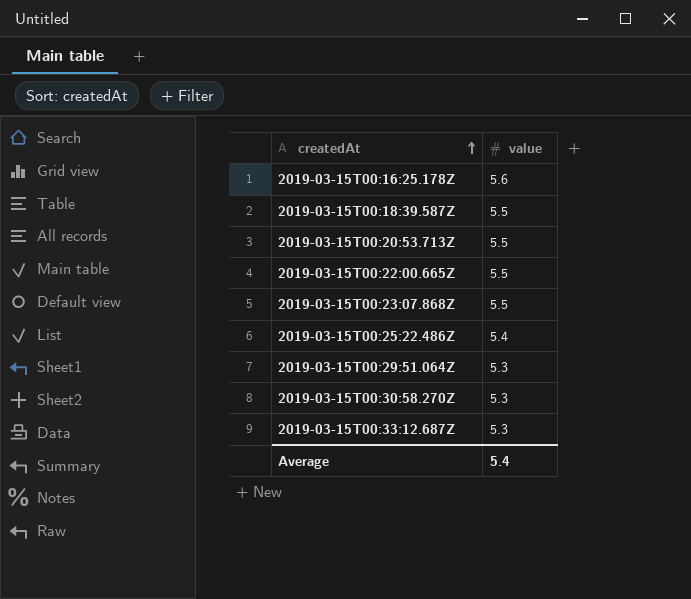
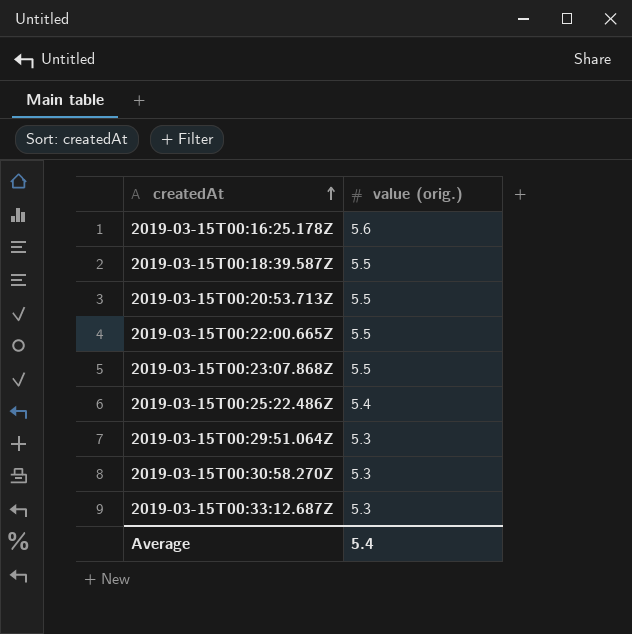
column name: value -> value (orig.)

